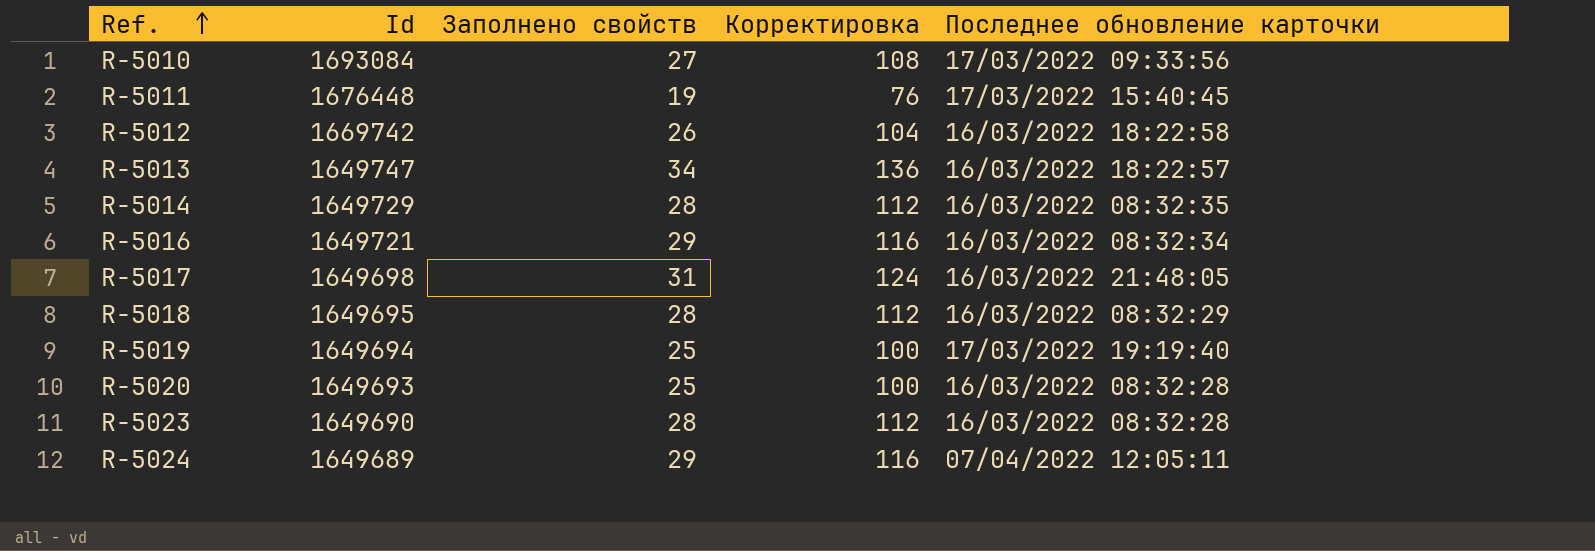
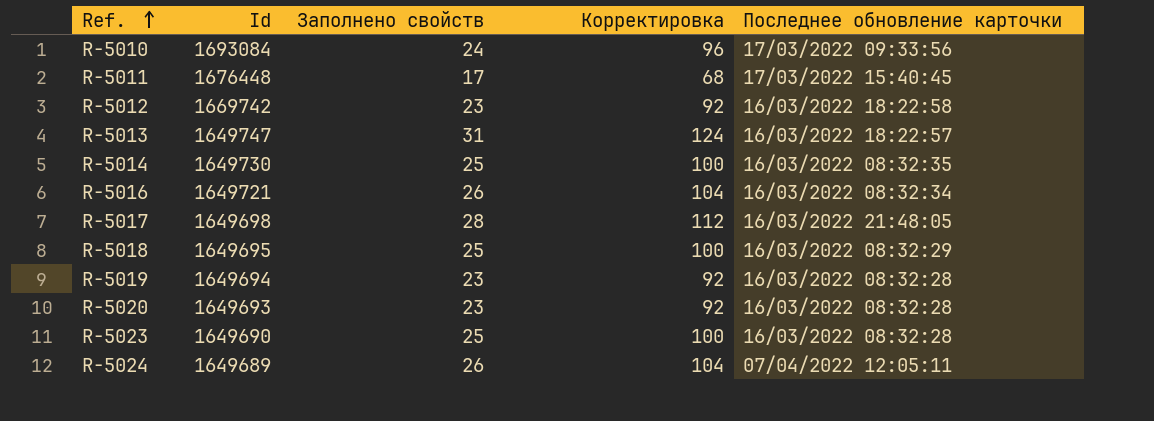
R-5010 | Заполнено свойств: 27 -> 24
R-5010 | Корректировка: 108 -> 96
R-5011 | Заполнено свойств: 19 -> 17
R-5011 | Корректировка: 76 -> 68
R-5012 | Заполнено свойств: 26 -> 23
R-5012 | Корректировка: 104 -> 92
R-5013 | Заполнено свойств: 34 -> 31
R-5013 | Корректировка: 136 -> 124
R-5014 | Id: 1649729 -> 1649730
R-5014 | Заполнено свойств: 28 -> 25
R-5014 | Корректировка: 112 -> 100
R-5016 | Заполнено свойств: 29 -> 26
R-5016 | Корректировка: 116 -> 104
R-5017 | Заполнено свойств: 31 -> 28
R-5017 | Корректировка: 124 -> 112
R-5018 | Заполнено свойств: 28 -> 25
R-5018 | Корректировка: 112 -> 100
R-5019 | Заполнено свойств: 25 -> 23
R-5019 | Корректировка: 100 -> 92
R-5019 | Последнее обновление карточки: 17/03/2022 19:19:40 -> 16/03/2022 08:32:28
R-5020 | Заполнено свойств: 25 -> 23
R-5020 | Корректировка: 100 -> 92
R-5023 | Заполнено свойств: 28 -> 25
R-5023 | Корректировка: 112 -> 100
R-5024 | Заполнено свойств: 29 -> 26
R-5024 | Корректировка: 116 -> 104

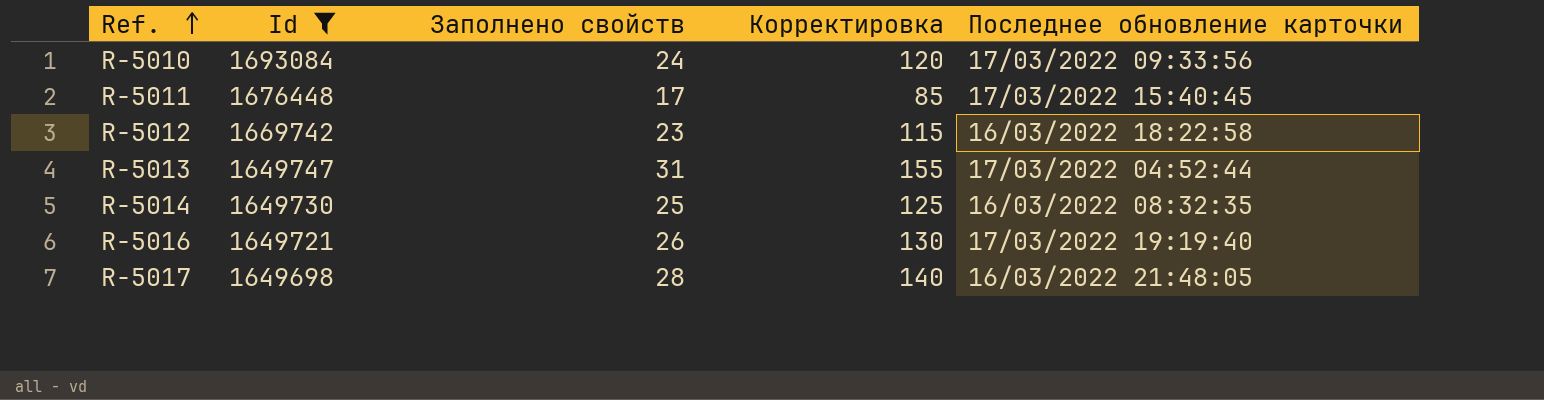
filter: none -> Id >= 1649698
column Корректировка | formula: [Заполнено свойств] * 4 -> [Заполнено свойств] * 5
R-5013 | Последнее обновление карточки: 16/03/2022 18:22:57 -> 17/03/2022 04:52:44
R-5016 | Последнее обновление карточки: 16/03/2022 08:32:34 -> 17/03/2022 19:19:40

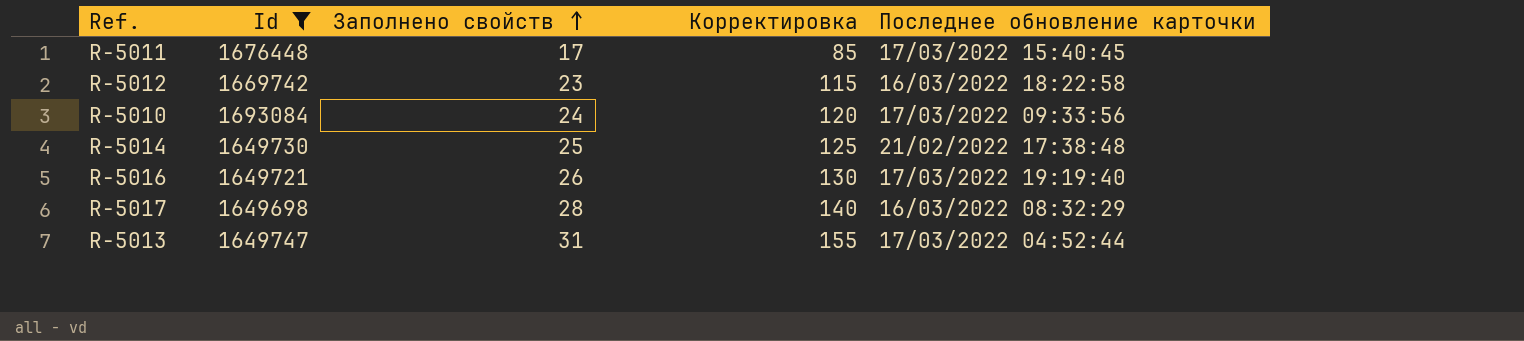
row order: Ref. ascending -> Заполнено свойств ascending
R-5014 | Последнее обновление карточки: 16/03/2022 08:32:35 -> 21/02/2022 17:38:48
R-5017 | Последнее обновление карточки: 16/03/2022 21:48:05 -> 16/03/2022 08:32:29

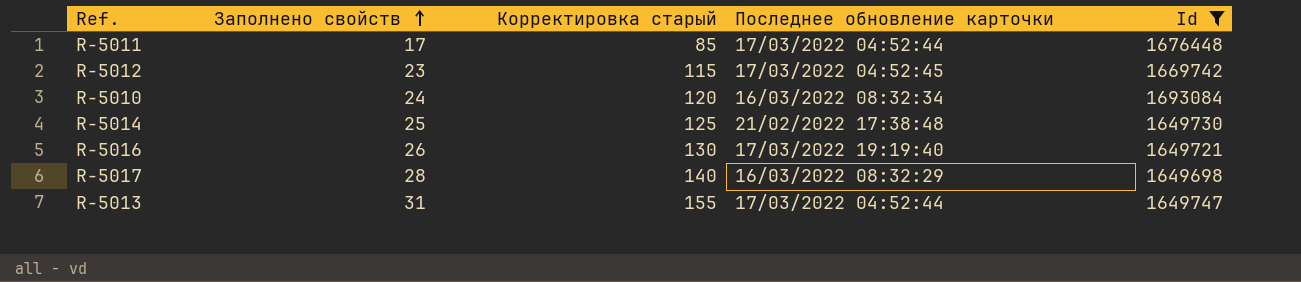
column name: Корректировка -> Корректировка старый
column Id | position: 2 -> 5
R-5011 | Последнее обновление карточки: 17/03/2022 15:40:45 -> 17/03/2022 04:52:44
R-5012 | Последнее обновление карточки: 16/03/2022 18:22:58 -> 17/03/2022 04:52:45
R-5010 | Последнее обновление карточки: 17/03/2022 09:33:56 -> 16/03/2022 08:32:34

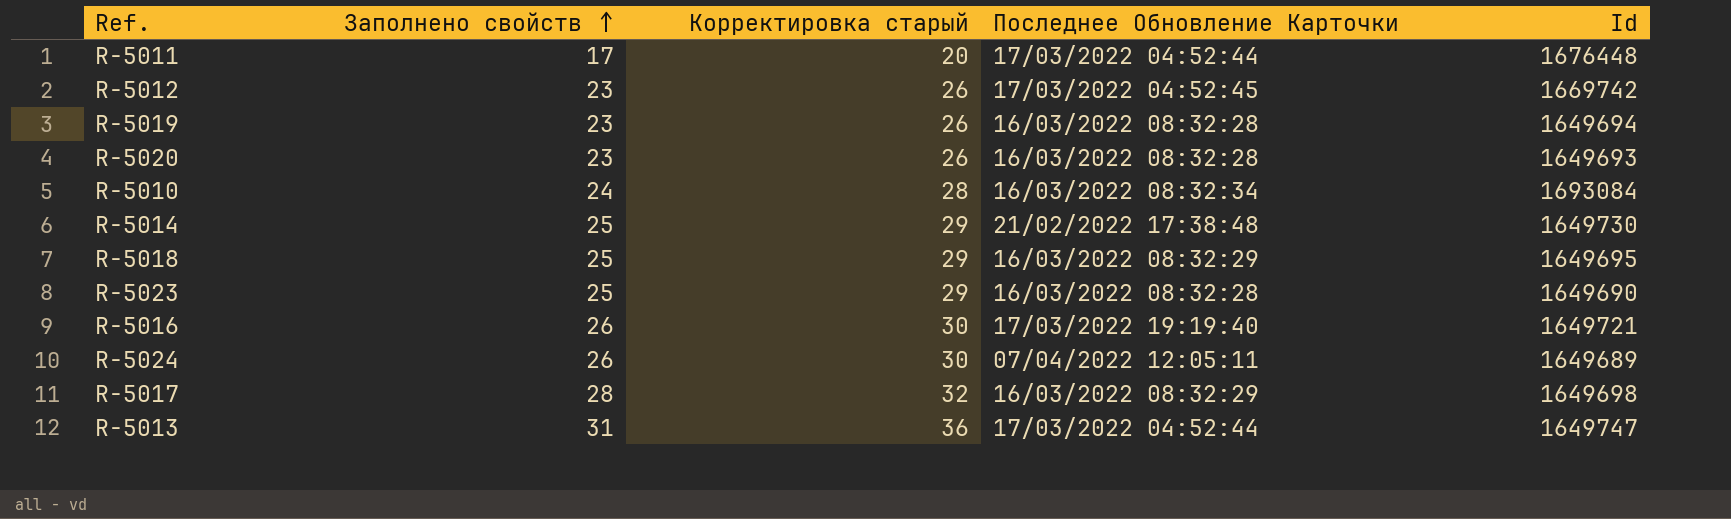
filter: Id >= 1649698 -> none
column Корректировка старый | formula: [Заполнено свойств] * 5 -> [Заполнено свойств] * 1,15
column name: Последнее обновление карточки -> Последнее Обновление Карточки

